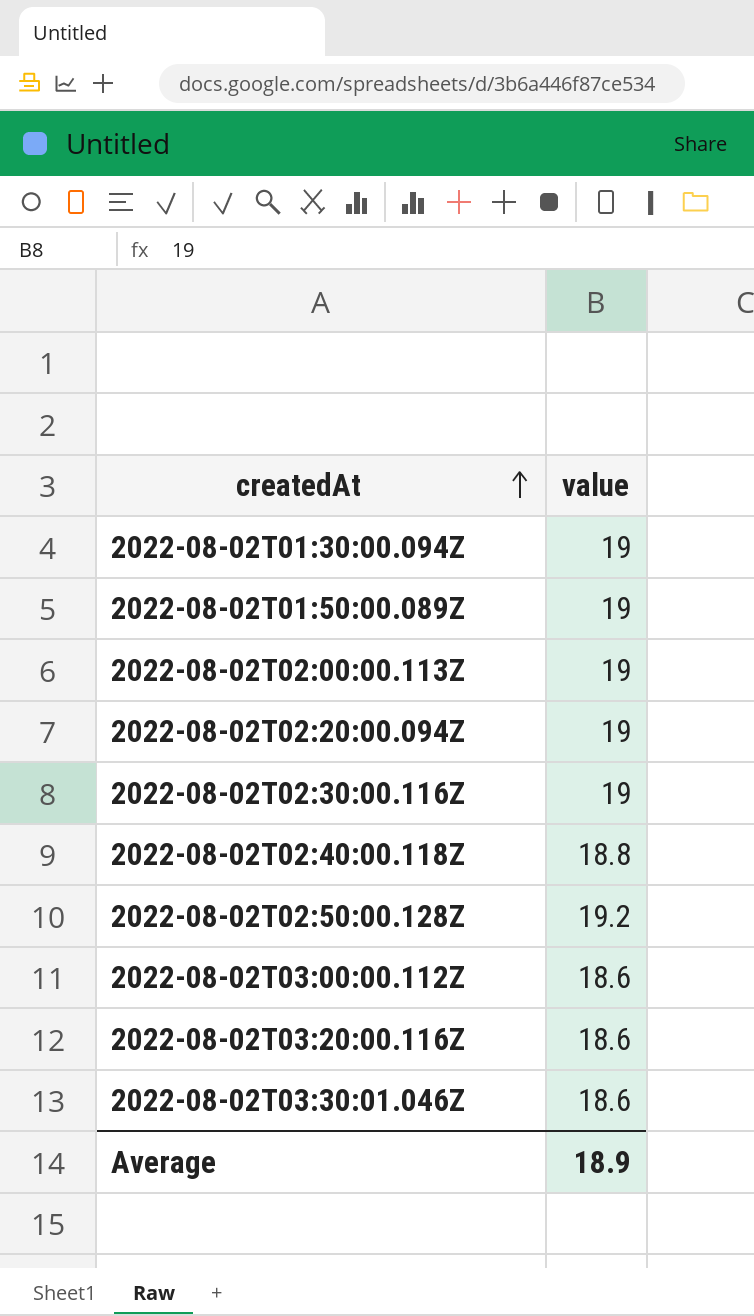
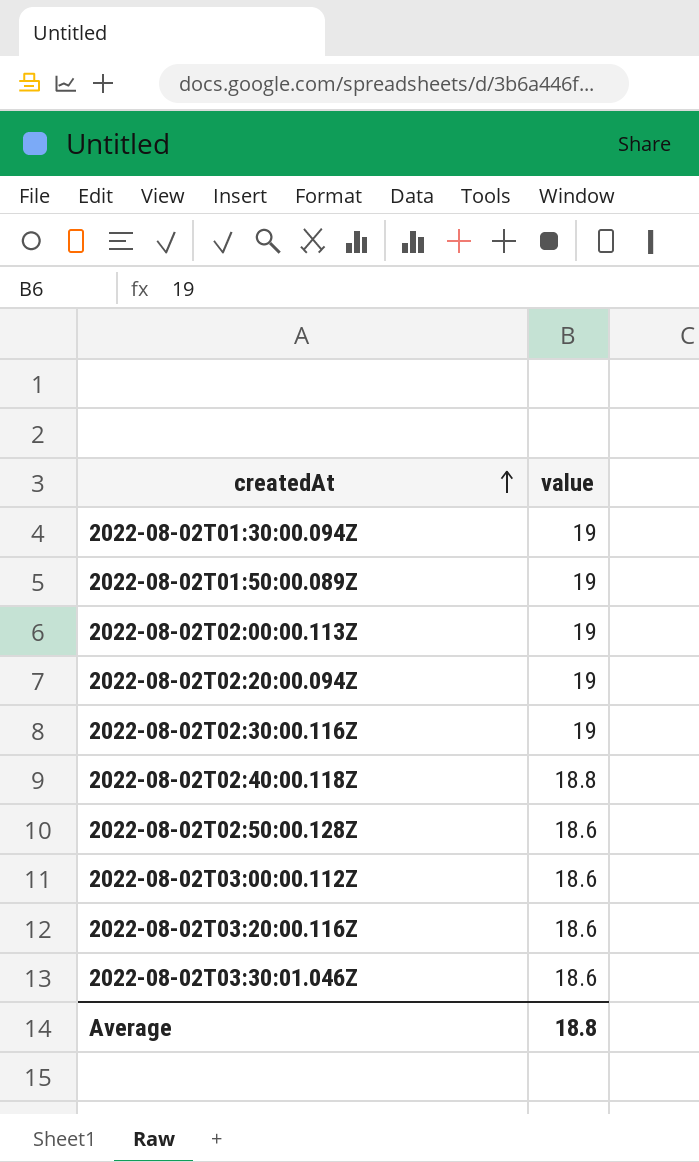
2022-08-02T02:50:00.128Z | value: 19.2 -> 18.6
Average | value: 18.9 -> 18.8

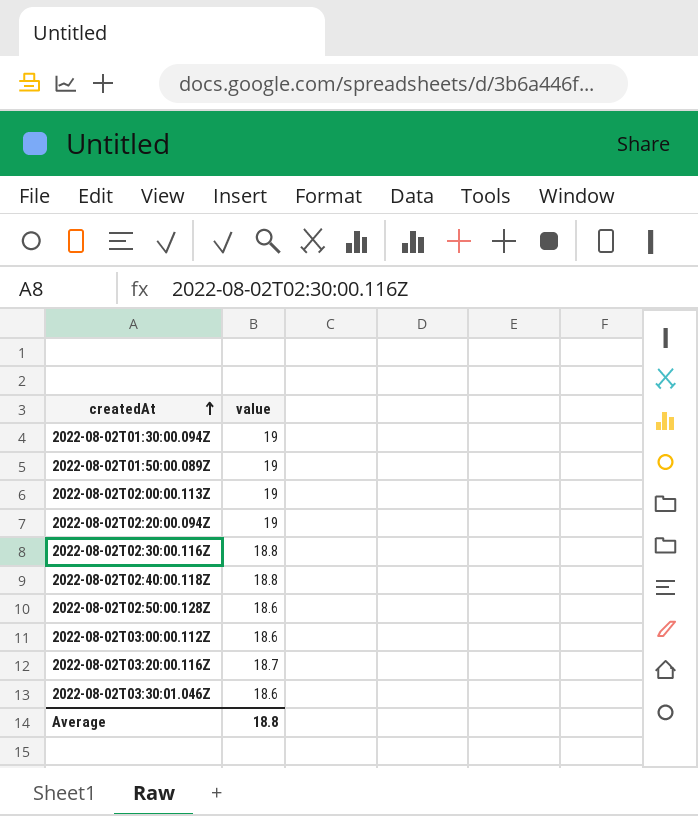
2022-08-02T02:30:00.116Z | value: 19 -> 18.8
2022-08-02T03:20:00.116Z | value: 18.6 -> 18.7

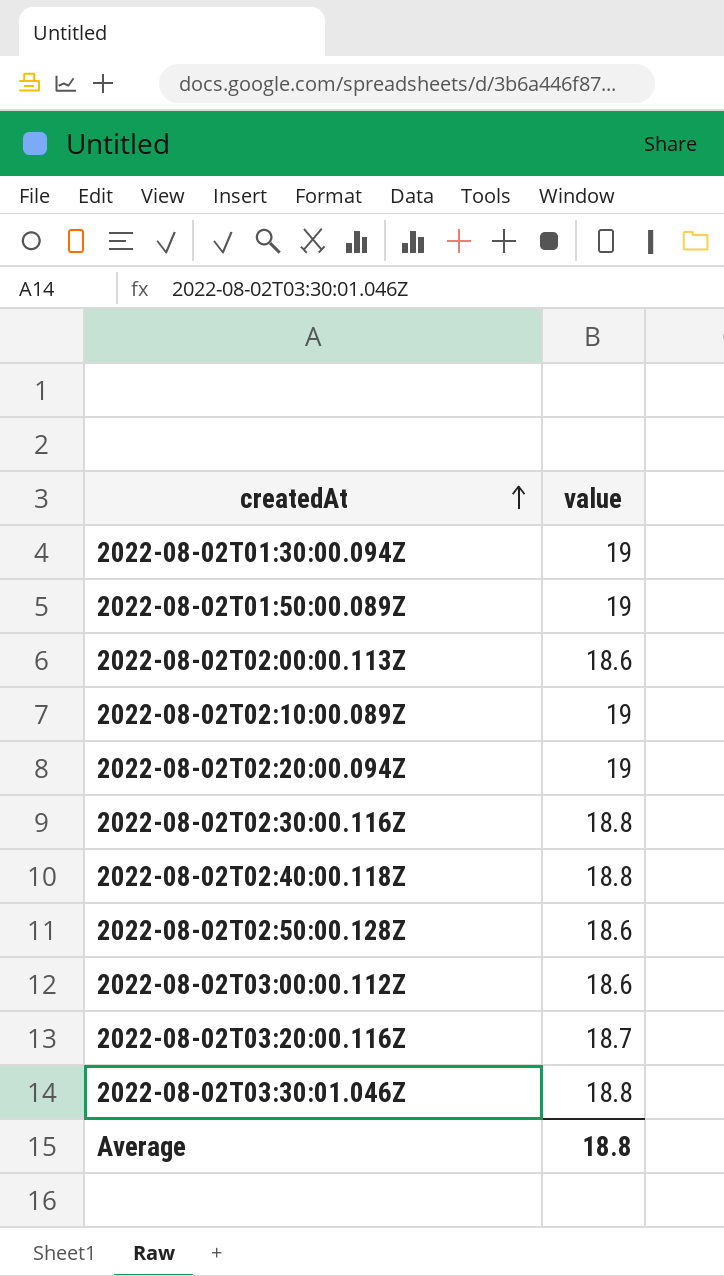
2022-08-02T02:00:00.113Z | value: 19 -> 18.6
row 2022-08-02T02:10:00.089Z: none -> 19
2022-08-02T03:30:01.046Z | value: 18.6 -> 18.8

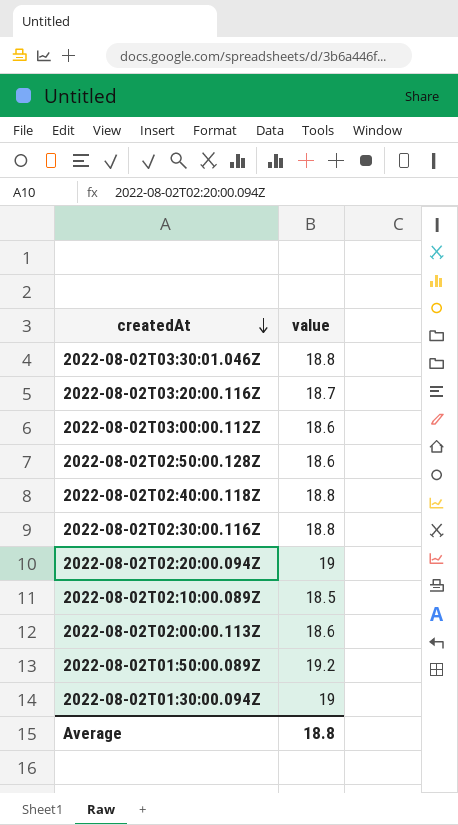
row order: createdAt ascending -> createdAt descending
2022-08-02T02:10:00.089Z | value: 19 -> 18.5
2022-08-02T01:50:00.089Z | value: 19 -> 19.2

